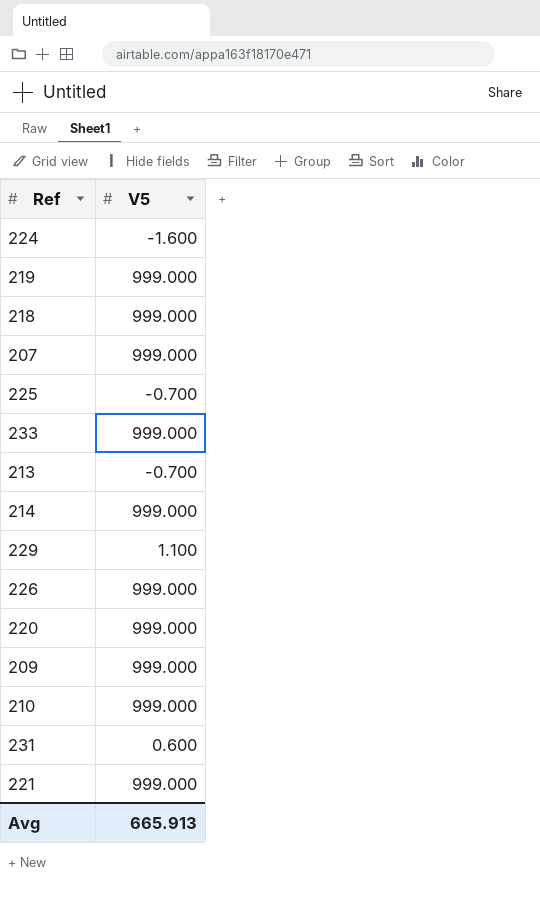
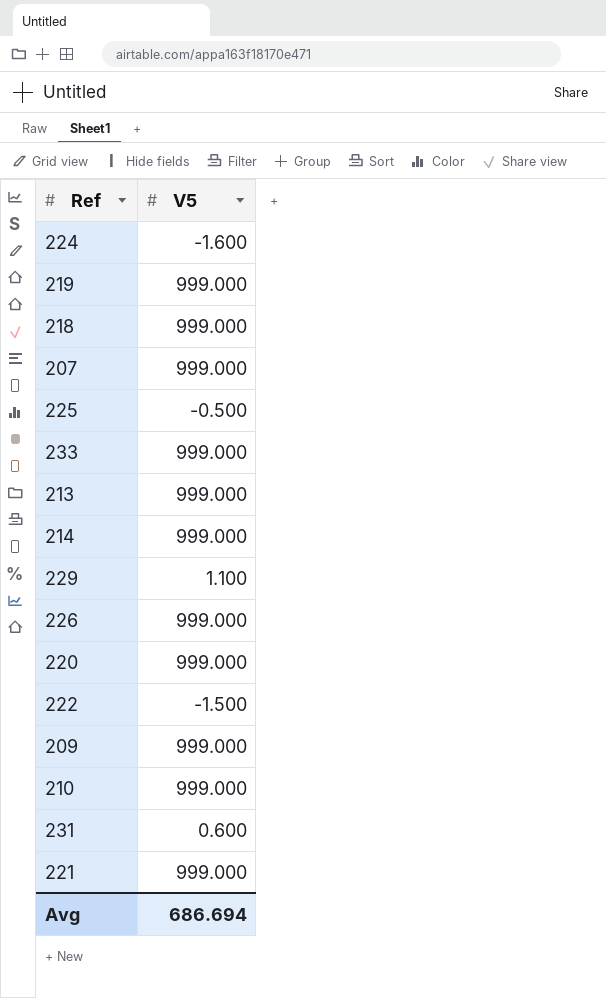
225 | V5: -0.700 -> -0.500
213 | V5: -0.700 -> 999.000
row 222: none -> -1.500
Avg | V5: 665.913 -> 686.694

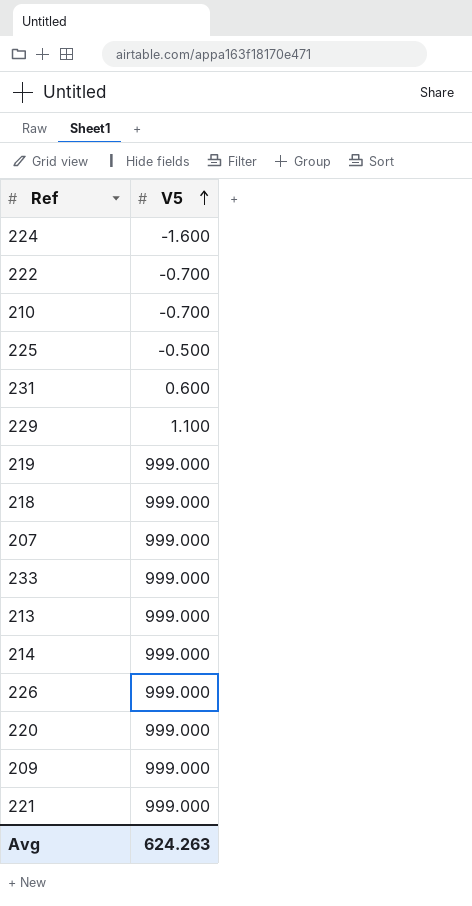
row order: none -> V5 ascending
222 | V5: -1.500 -> -0.700
210 | V5: 999.000 -> -0.700
Avg | V5: 686.694 -> 624.263

